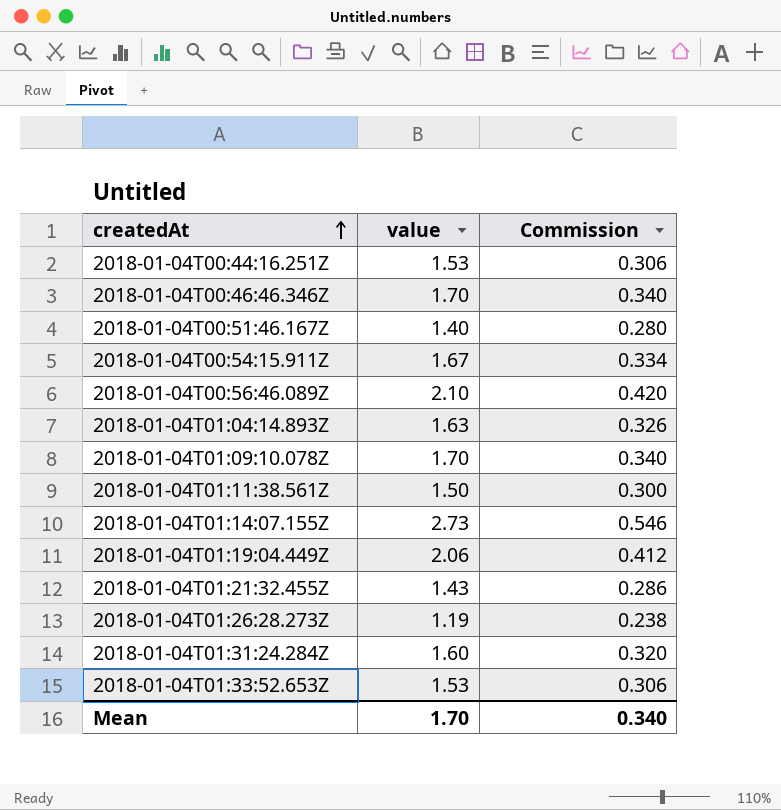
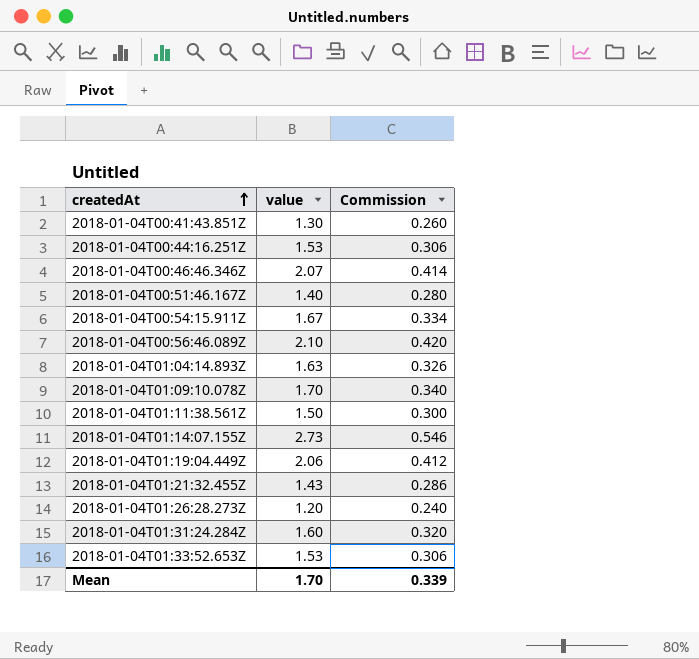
row 2018-01-04T00:41:43.851Z: none -> 1.30 | 0.260
2018-01-04T00:46:46.346Z | value: 1.70 -> 2.07
2018-01-04T00:46:46.346Z | Commission: 0.340 -> 0.414
2018-01-04T01:26:28.273Z | value: 1.19 -> 1.20
2018-01-04T01:26:28.273Z | Commission: 0.238 -> 0.240
Mean | Commission: 0.340 -> 0.339

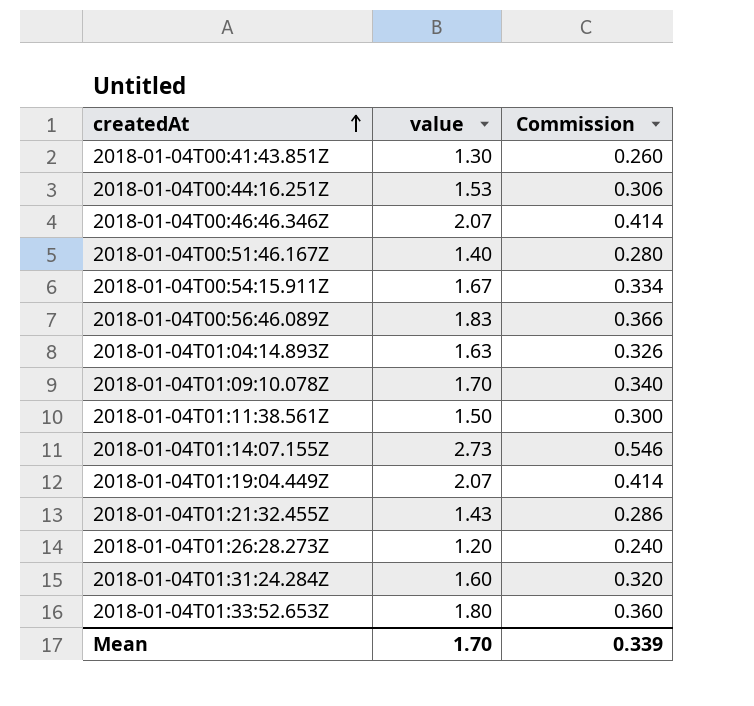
2018-01-04T00:56:46.089Z | value: 2.10 -> 1.83
2018-01-04T00:56:46.089Z | Commission: 0.420 -> 0.366
2018-01-04T01:19:04.449Z | value: 2.06 -> 2.07
2018-01-04T01:19:04.449Z | Commission: 0.412 -> 0.414
2018-01-04T01:33:52.653Z | value: 1.53 -> 1.80
2018-01-04T01:33:52.653Z | Commission: 0.306 -> 0.360

